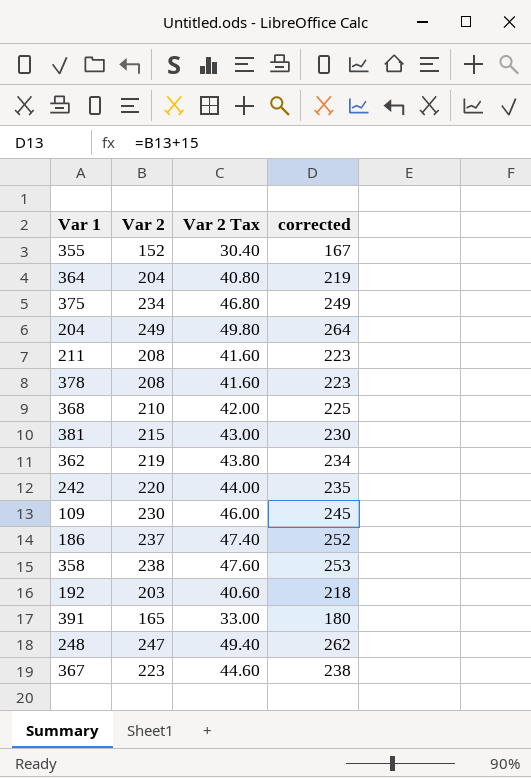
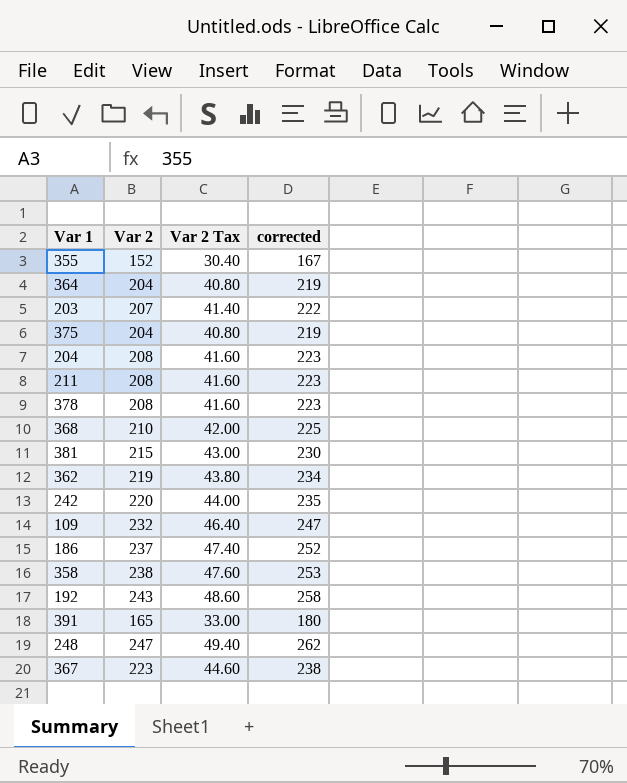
row 203: none -> 207 | 41.40 | 222
375 | Var 2: 234 -> 204
375 | Var 2 Tax: 46.80 -> 40.80
375 | corrected: 249 -> 219
204 | Var 2: 249 -> 208
204 | Var 2 Tax: 49.80 -> 41.60
204 | corrected: 264 -> 223
109 | Var 2: 230 -> 232
109 | Var 2 Tax: 46.00 -> 46.40
109 | corrected: 245 -> 247
192 | Var 2: 203 -> 243
192 | Var 2 Tax: 40.60 -> 48.60
192 | corrected: 218 -> 258

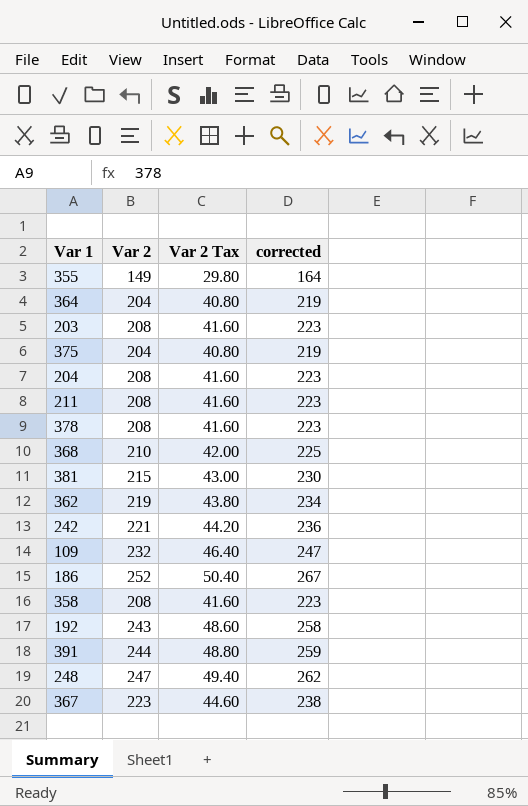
355 | Var 2: 152 -> 149
355 | Var 2 Tax: 30.40 -> 29.80
355 | corrected: 167 -> 164
203 | Var 2: 207 -> 208
203 | Var 2 Tax: 41.40 -> 41.60
203 | corrected: 222 -> 223
242 | Var 2: 220 -> 221
242 | Var 2 Tax: 44.00 -> 44.20
242 | corrected: 235 -> 236
186 | Var 2: 237 -> 252
186 | Var 2 Tax: 47.40 -> 50.40
186 | corrected: 252 -> 267
358 | Var 2: 238 -> 208
358 | Var 2 Tax: 47.60 -> 41.60
358 | corrected: 253 -> 223
391 | Var 2: 165 -> 244
391 | Var 2 Tax: 33.00 -> 48.80
391 | corrected: 180 -> 259

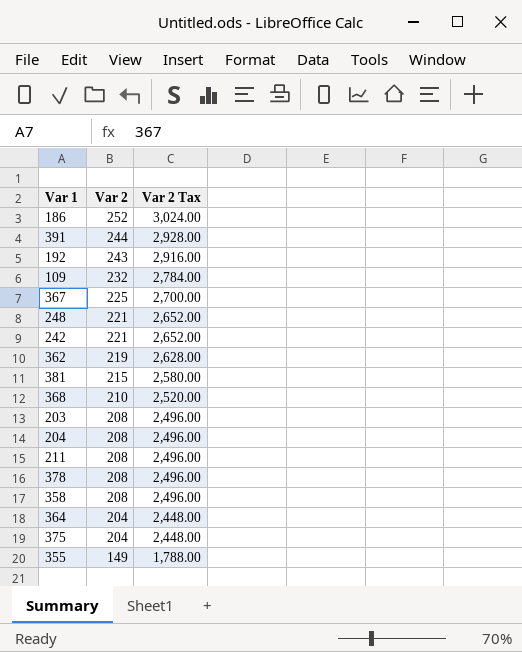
row order: none -> Var 2 descending
column corrected | formula: [Var 2] + 15 -> none
column Var 2 Tax | formula: [Var 2] * 0.2 -> [Var 2] * 12
367 | Var 2: 223 -> 225
248 | Var 2: 247 -> 221

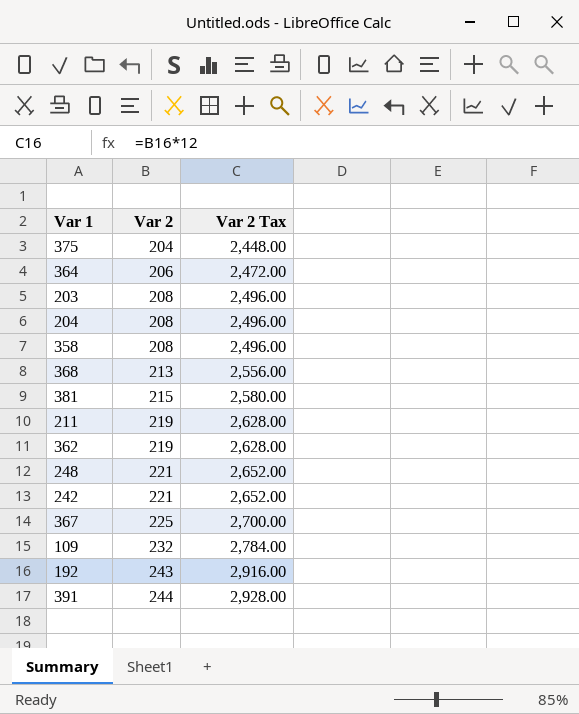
row order: Var 2 descending -> Var 2 ascending
row 186: 252 | 3,024.00 -> none
row 378: 208 | 2,496.00 -> none
row 355: 149 | 1,788.00 -> none
364 | Var 2: 204 -> 206
364 | Var 2 Tax: 2,448.00 -> 2,472.00
368 | Var 2: 210 -> 213
368 | Var 2 Tax: 2,520.00 -> 2,556.00
211 | Var 2: 208 -> 219
211 | Var 2 Tax: 2,496.00 -> 2,628.00

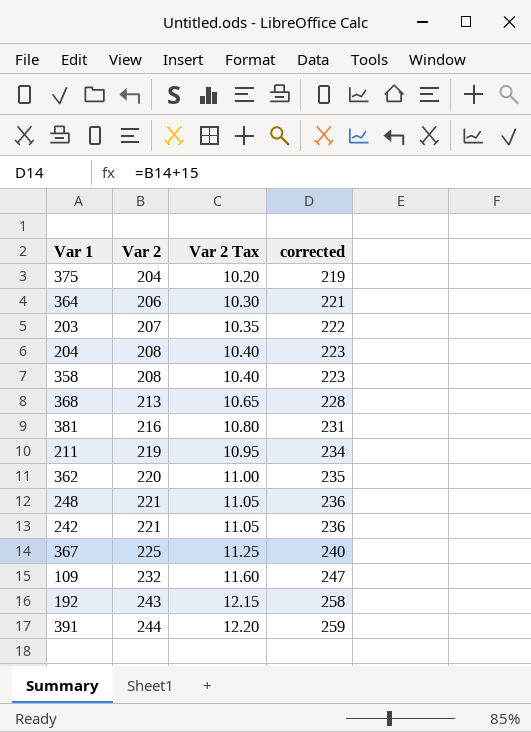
column Var 2 Tax | formula: [Var 2] * 12 -> [Var 2] * 0.05
column corrected | formula: none -> [Var 2] + 15
203 | Var 2: 208 -> 207
381 | Var 2: 215 -> 216
362 | Var 2: 219 -> 220

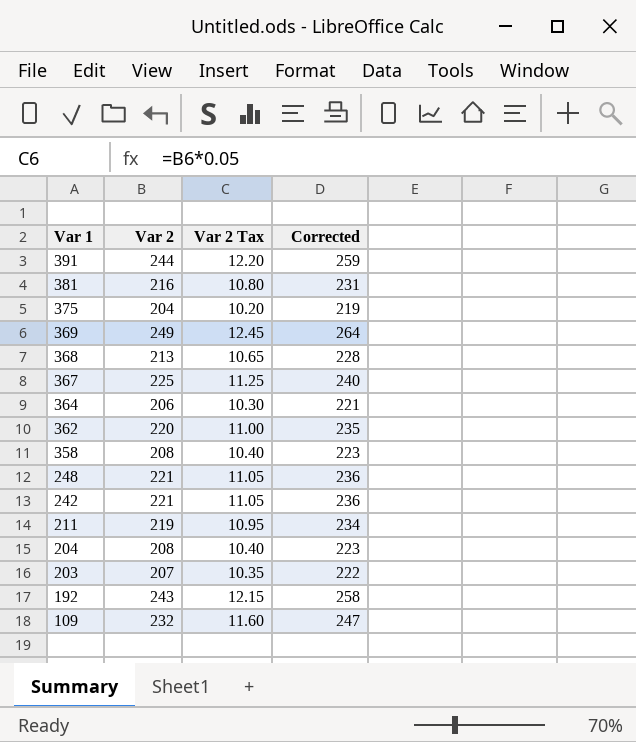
row order: Var 2 ascending -> Var 1 descending
column name: corrected -> Corrected
row 369: none -> 249 | 12.45 | 264

